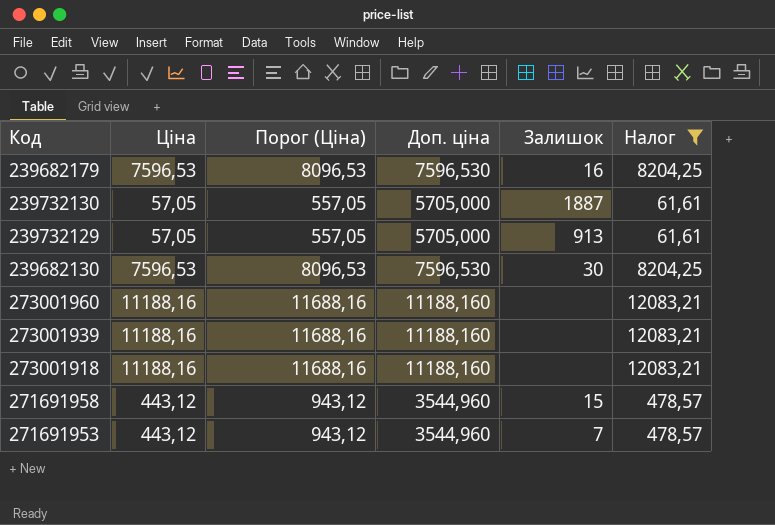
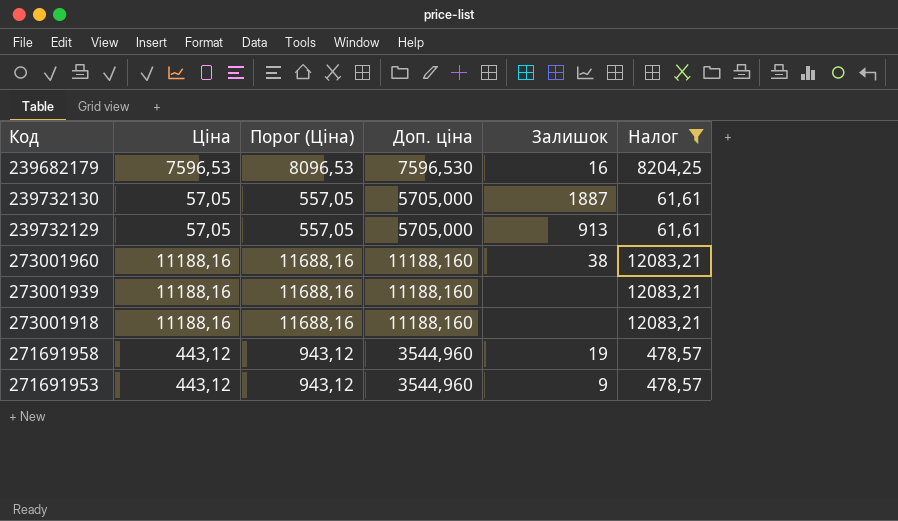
row 239682130: 7596,53 | 8096,53 | 7596,530 | 30 | 8204,25 -> none
273001960 | Залишок: none -> 38
271691958 | Залишок: 15 -> 19
271691953 | Залишок: 7 -> 9

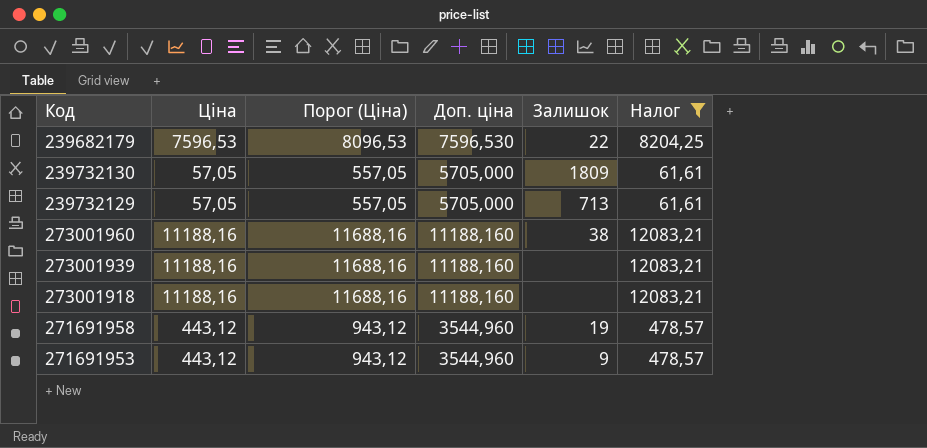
239682179 | Залишок: 16 -> 22
239732130 | Залишок: 1887 -> 1809
239732129 | Залишок: 913 -> 713

